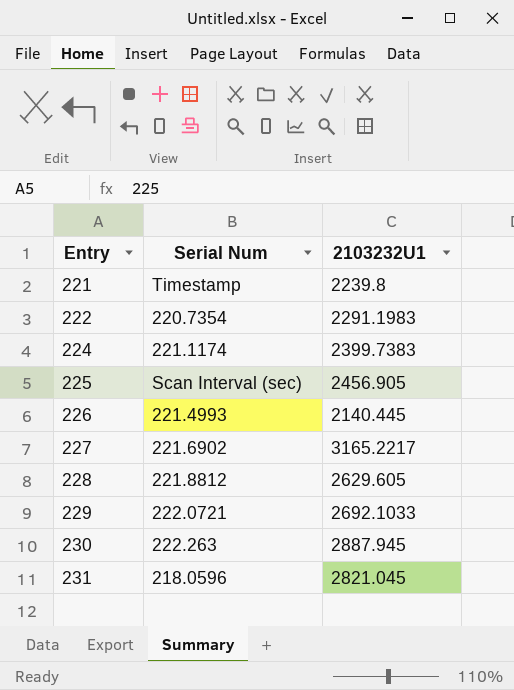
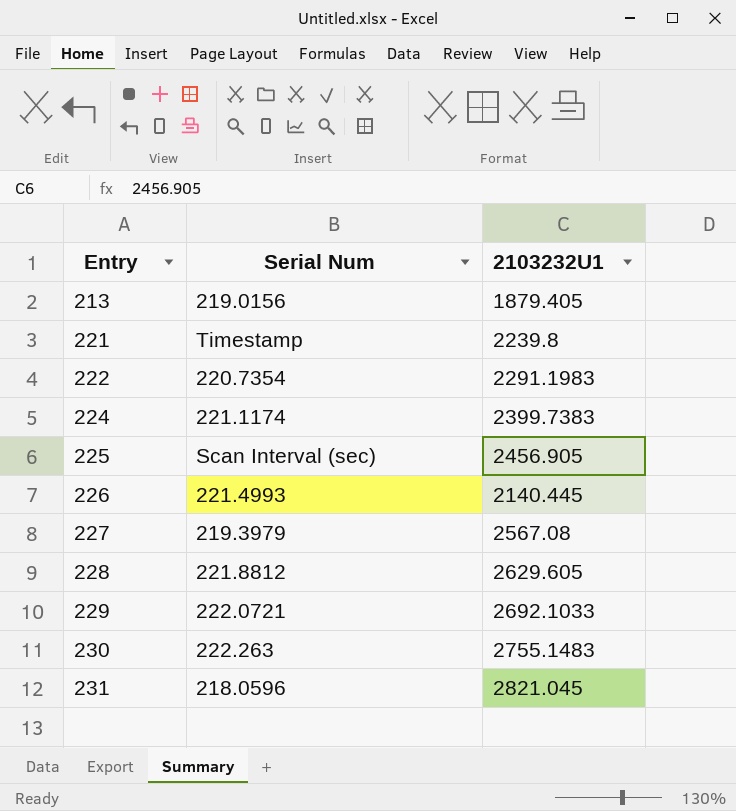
row 213: none -> 219.0156 | 1879.405
227 | Serial Num: 221.6902 -> 219.3979
227 | 2103232U1: 3165.2217 -> 2567.08
230 | 2103232U1: 2887.945 -> 2755.1483

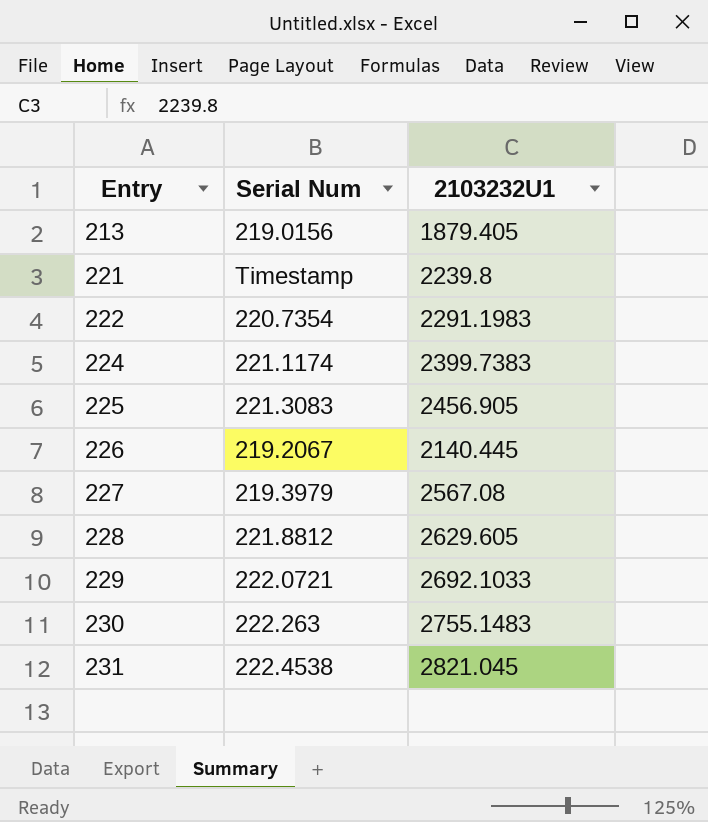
225 | Serial Num: Scan Interval (sec) -> 221.3083
226 | Serial Num: 221.4993 -> 219.2067
231 | Serial Num: 218.0596 -> 222.4538

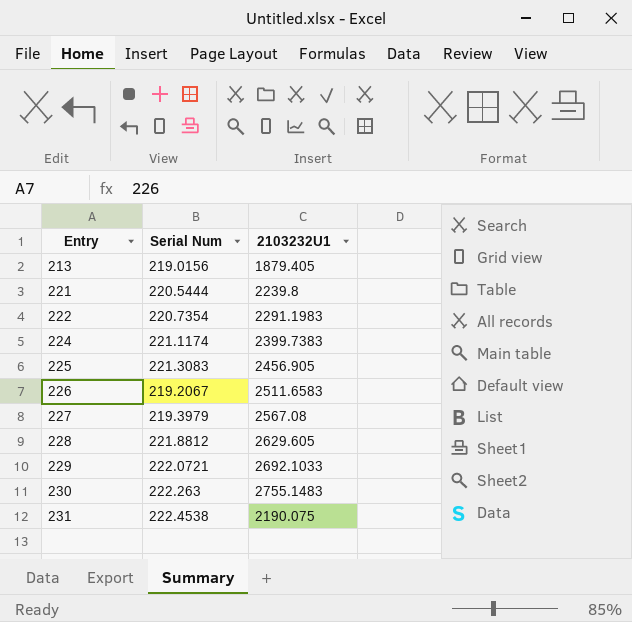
221 | Serial Num: Timestamp -> 220.5444
226 | 2103232U1: 2140.445 -> 2511.6583
231 | 2103232U1: 2821.045 -> 2190.075

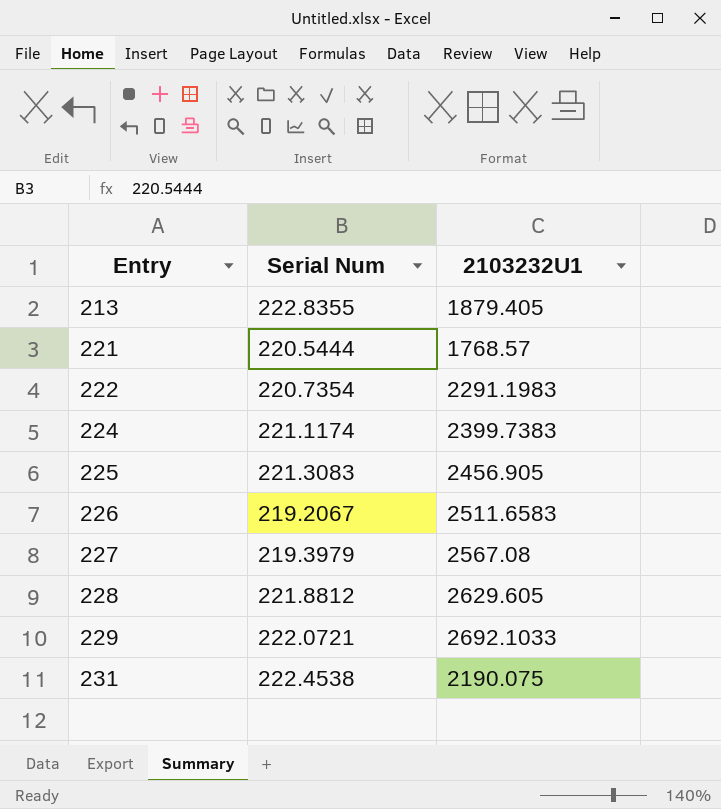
row 230: 222.263 | 2755.1483 -> none
213 | Serial Num: 219.0156 -> 222.8355
221 | 2103232U1: 2239.8 -> 1768.57

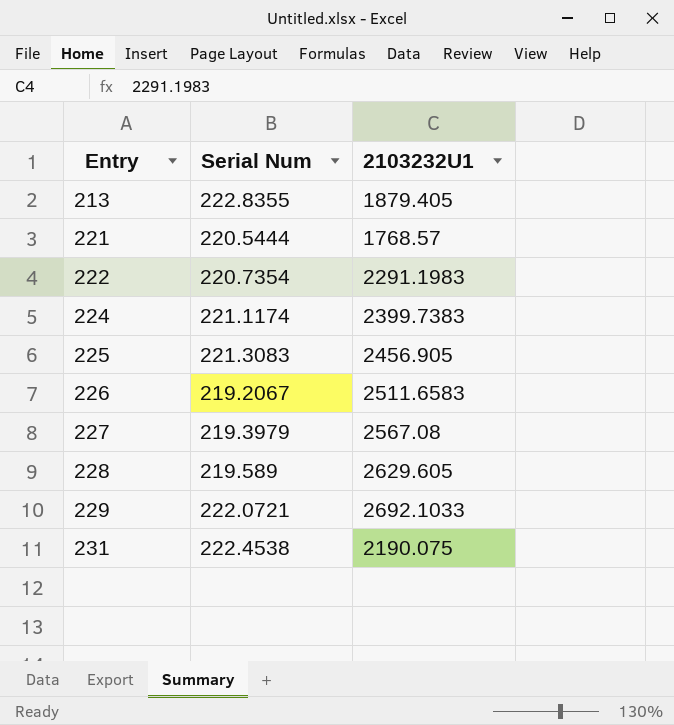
228 | Serial Num: 221.8812 -> 219.589

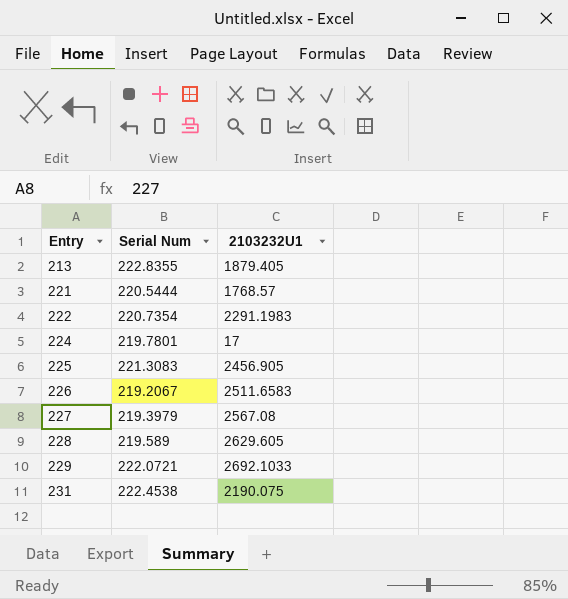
224 | Serial Num: 221.1174 -> 219.7801
224 | 2103232U1: 2399.7383 -> 17

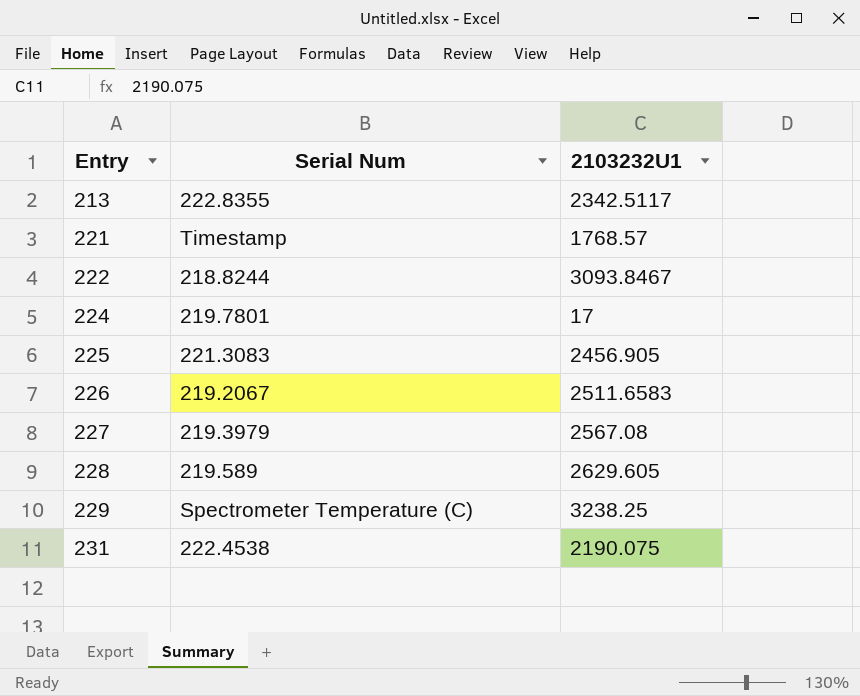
213 | 2103232U1: 1879.405 -> 2342.5117
221 | Serial Num: 220.5444 -> Timestamp
222 | Serial Num: 220.7354 -> 218.8244
222 | 2103232U1: 2291.1983 -> 3093.8467
229 | Serial Num: 222.0721 -> Spectrometer Temperature (C)
229 | 2103232U1: 2692.1033 -> 3238.25

